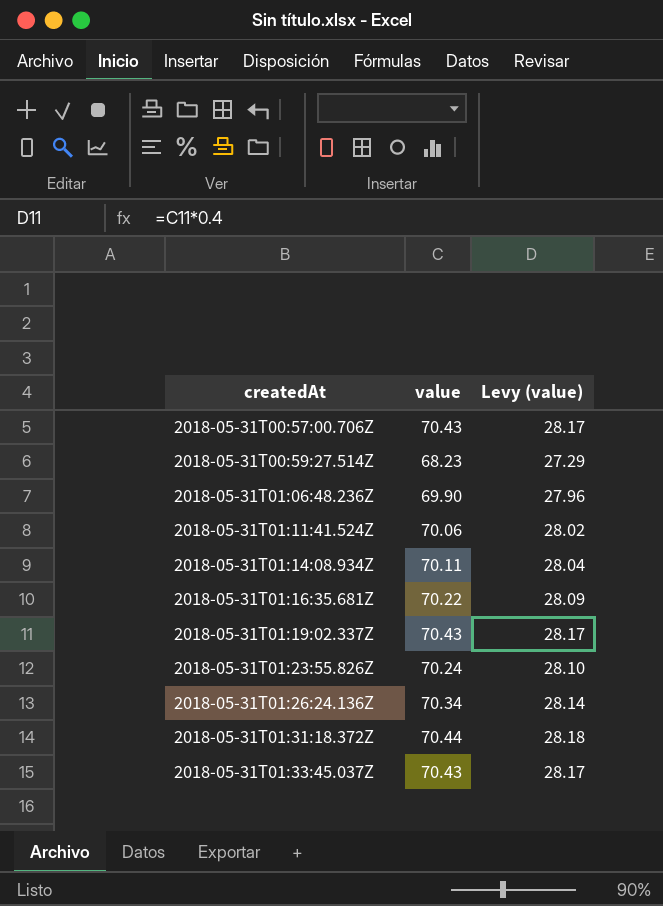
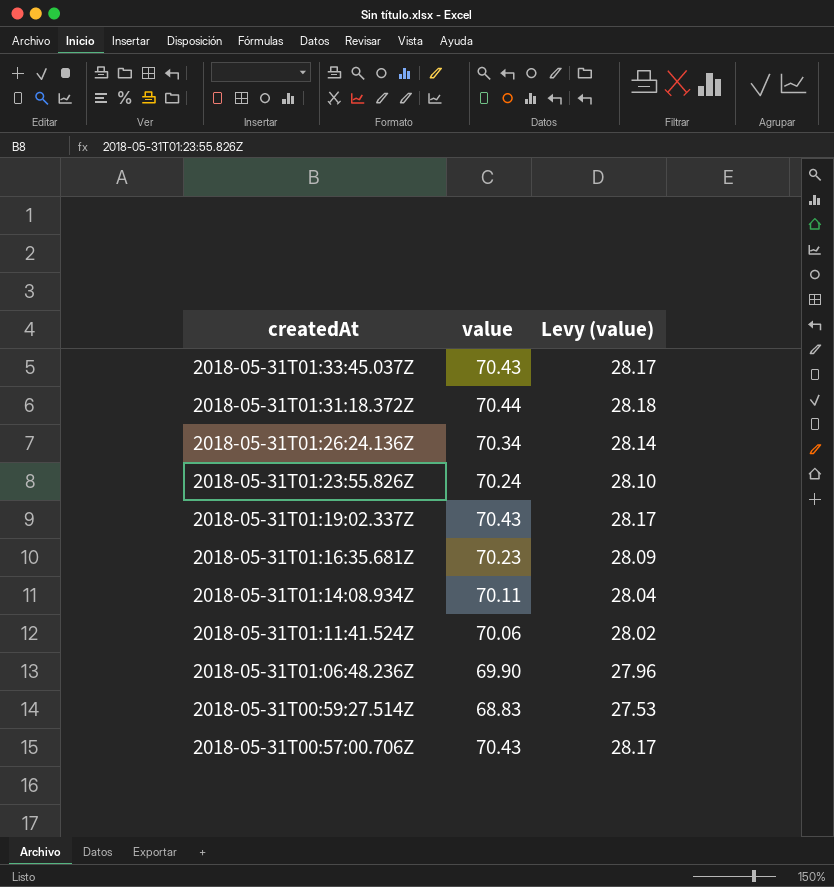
row order: createdAt ascending -> createdAt descending
2018-05-31T01:16:35.681Z | value: 70.22 -> 70.23
2018-05-31T00:59:27.514Z | value: 68.23 -> 68.83
2018-05-31T00:59:27.514Z | Levy (value): 27.29 -> 27.53

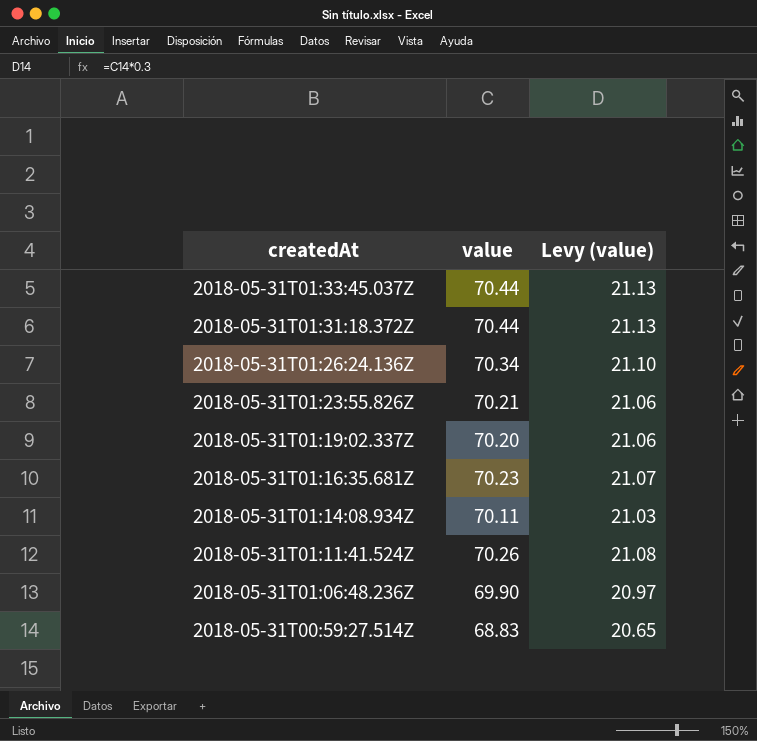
column Levy (value) | formula: [value] * 0.4 -> [value] * 0.3
row 2018-05-31T00:57:00.706Z: 70.43 | 28.17 -> none
2018-05-31T01:33:45.037Z | value: 70.43 -> 70.44
2018-05-31T01:23:55.826Z | value: 70.24 -> 70.21
2018-05-31T01:19:02.337Z | value: 70.43 -> 70.20
2018-05-31T01:11:41.524Z | value: 70.06 -> 70.26

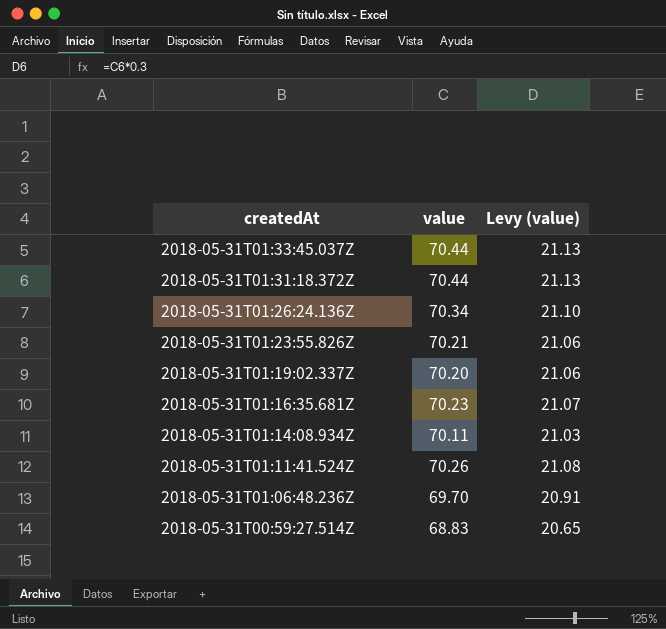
2018-05-31T01:06:48.236Z | value: 69.90 -> 69.70
2018-05-31T01:06:48.236Z | Levy (value): 20.97 -> 20.91

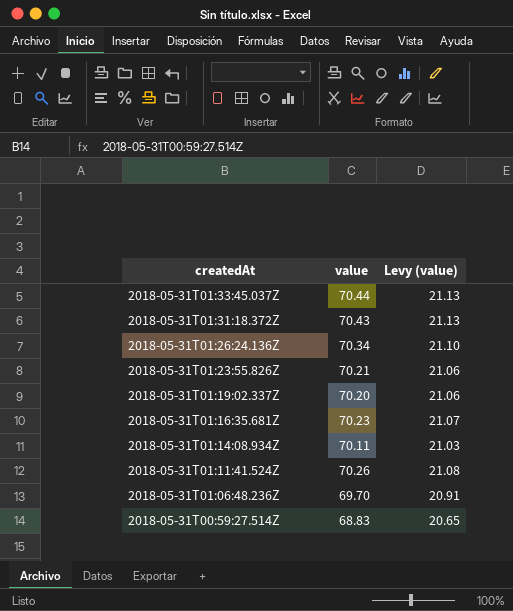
2018-05-31T01:31:18.372Z | value: 70.44 -> 70.43

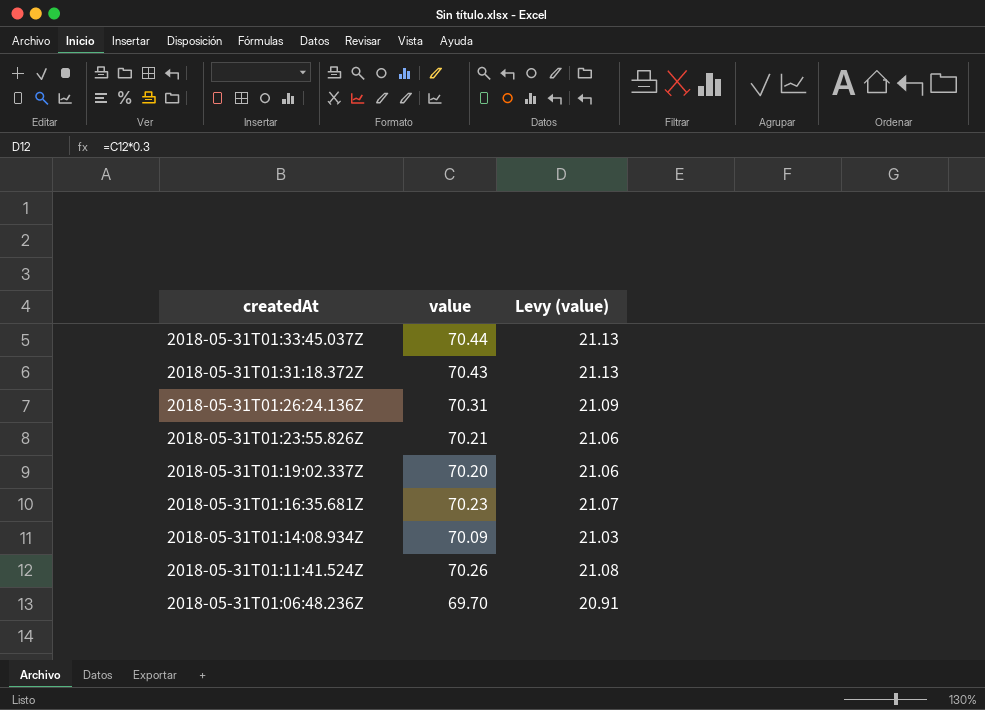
row 2018-05-31T00:59:27.514Z: 68.83 | 20.65 -> none
2018-05-31T01:26:24.136Z | value: 70.34 -> 70.31
2018-05-31T01:26:24.136Z | Levy (value): 21.10 -> 21.09
2018-05-31T01:14:08.934Z | value: 70.11 -> 70.09

